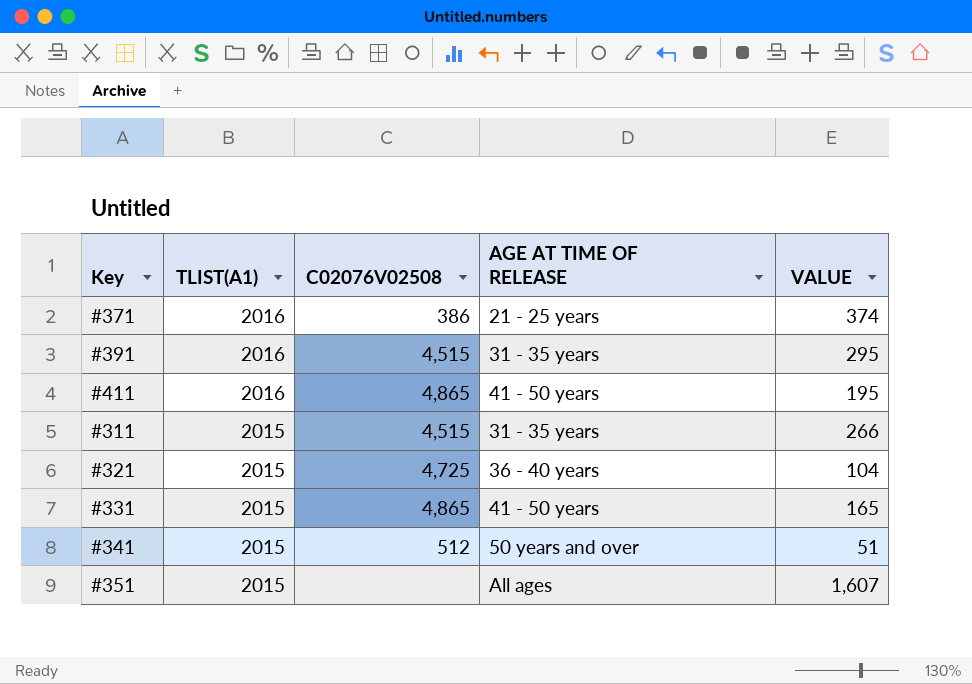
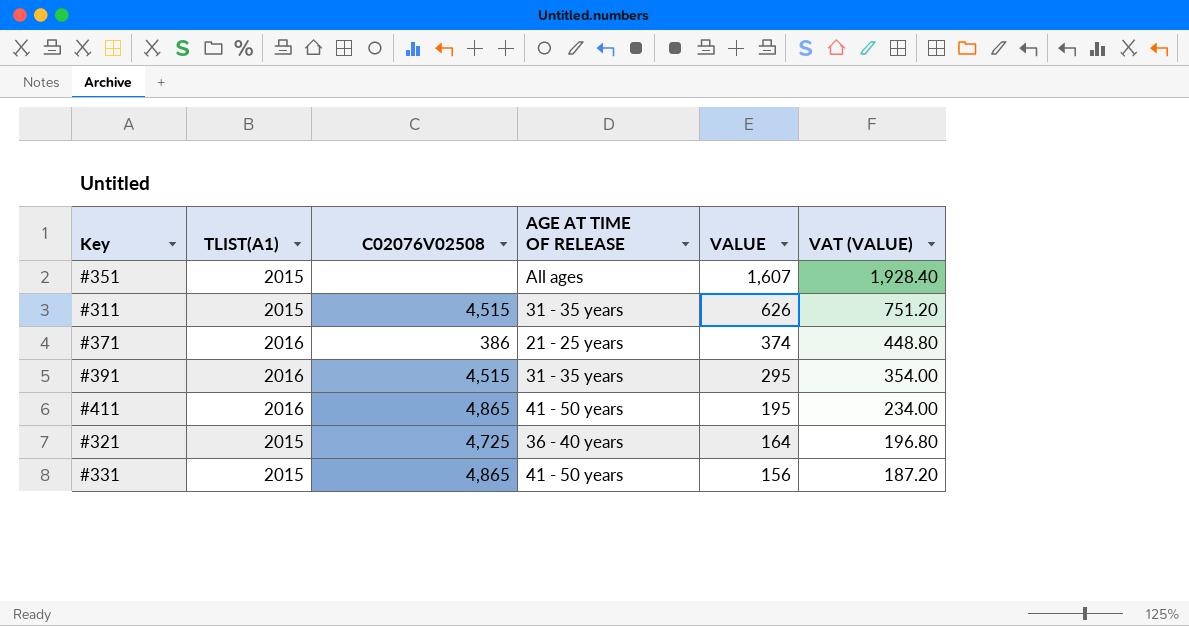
row order: TLIST(A1) descending -> VALUE descending
column VAT (VALUE) | formula: none -> [VALUE] * 1.2
row #341: 2015 | 512 | 50 years and over | 51 -> none
#311 | VALUE: 266 -> 626
#321 | VALUE: 104 -> 164
#331 | VALUE: 165 -> 156

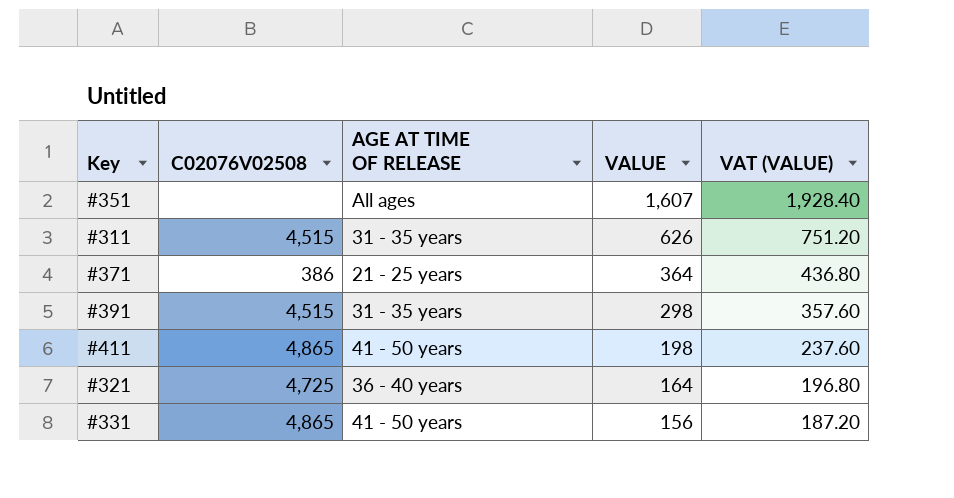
column TLIST(A1) | position: 2 -> none
#371 | VALUE: 374 -> 364
#371 | VAT (VALUE): 448.80 -> 436.80
#391 | VALUE: 295 -> 298
#391 | VAT (VALUE): 354.00 -> 357.60
#411 | VALUE: 195 -> 198
#411 | VAT (VALUE): 234.00 -> 237.60

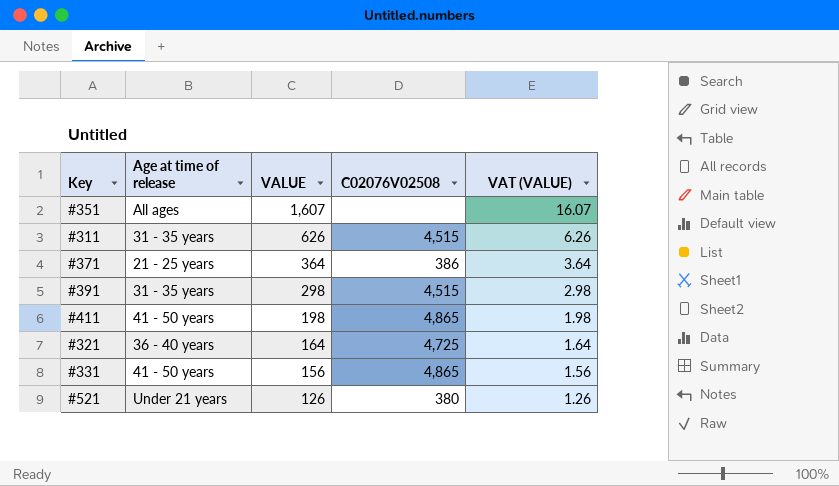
column name: AGE AT TIME OF RELEASE -> Age at time of release
column C02076V02508 | position: 2 -> 4
column VAT (VALUE) | formula: [VALUE] * 1.2 -> [VALUE] * 0.01
row #521: none -> Under 21 years | 126 | 380 | 1.26

